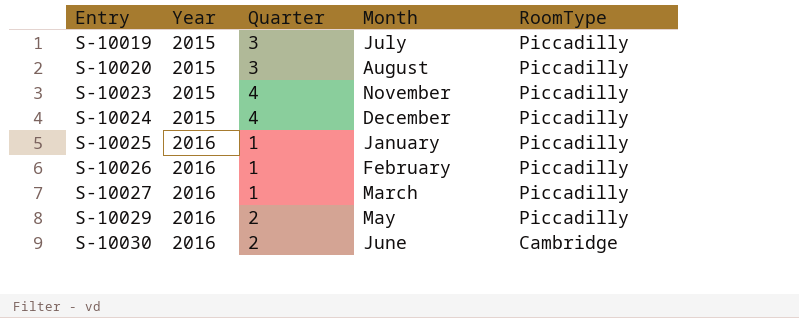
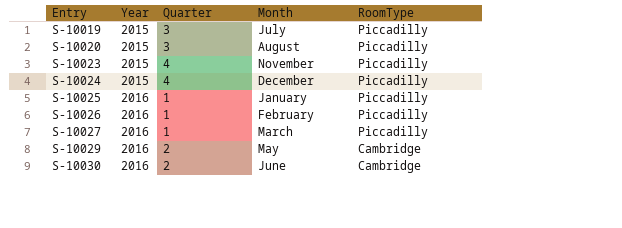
S-10029 | RoomType: Piccadilly -> Cambridge

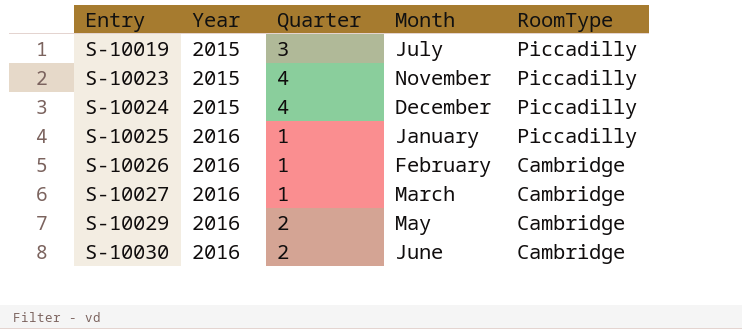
row S-10020: 2015 | 3 | August | Piccadilly -> none
S-10026 | RoomType: Piccadilly -> Cambridge
S-10027 | RoomType: Piccadilly -> Cambridge

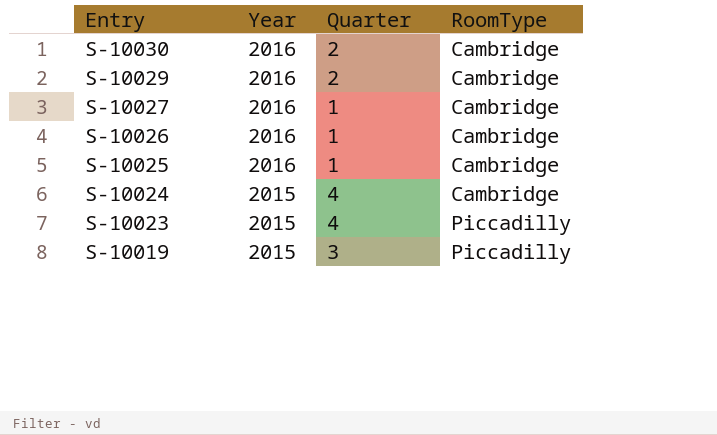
row order: Entry ascending -> Entry descending
column Month | position: 4 -> none
S-10025 | RoomType: Piccadilly -> Cambridge
S-10024 | RoomType: Piccadilly -> Cambridge

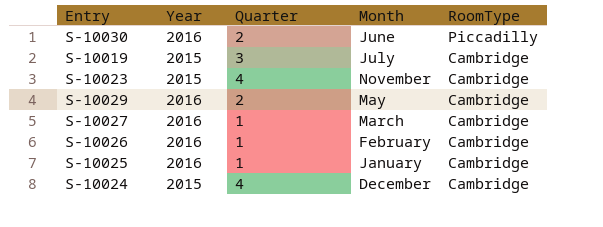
row order: Entry descending -> RoomType descending
column Month | position: none -> 4
S-10030 | RoomType: Cambridge -> Piccadilly
S-10019 | RoomType: Piccadilly -> Cambridge
S-10023 | RoomType: Piccadilly -> Cambridge

